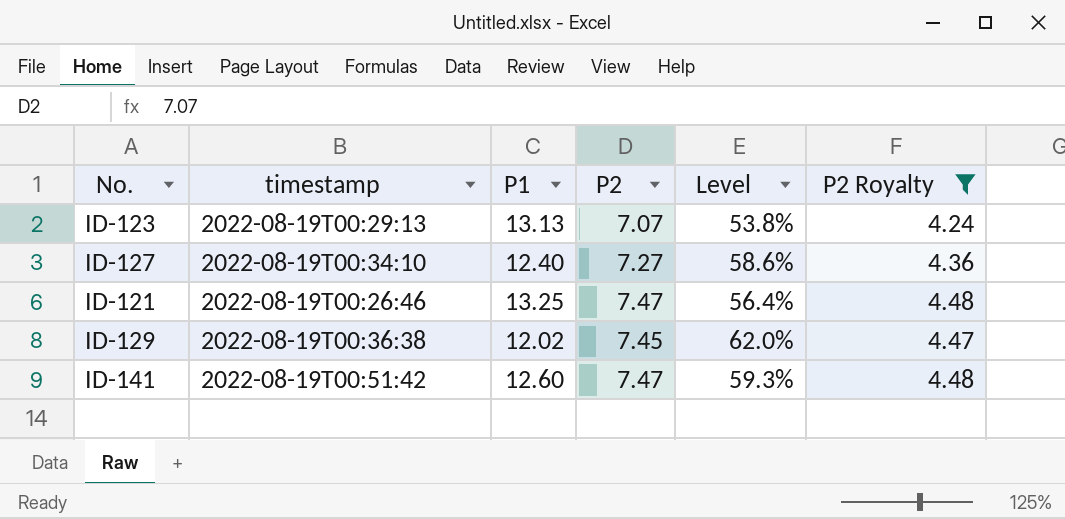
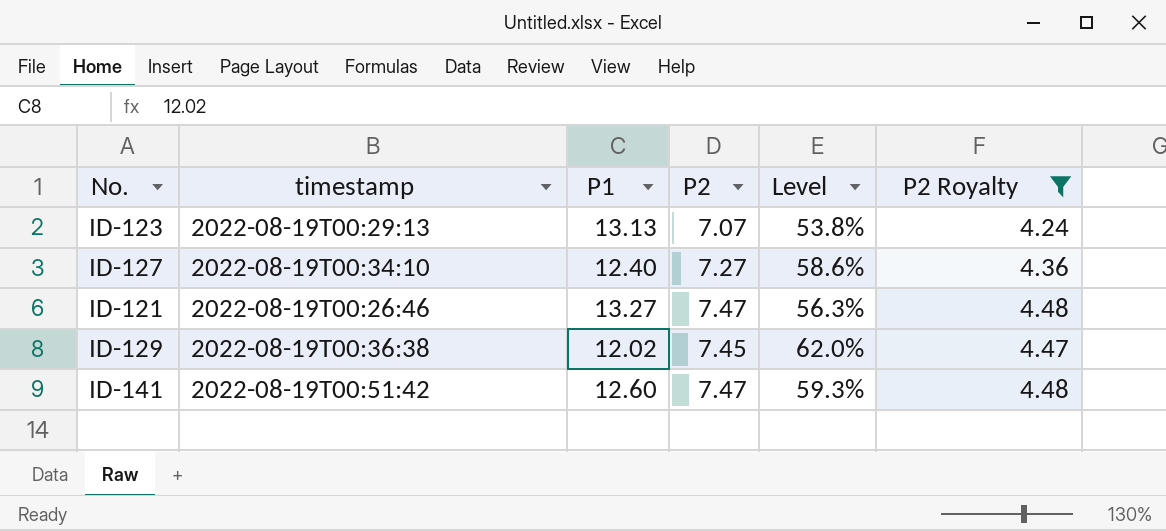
ID-121 | P1: 13.25 -> 13.27
ID-121 | Level: 56.4% -> 56.3%

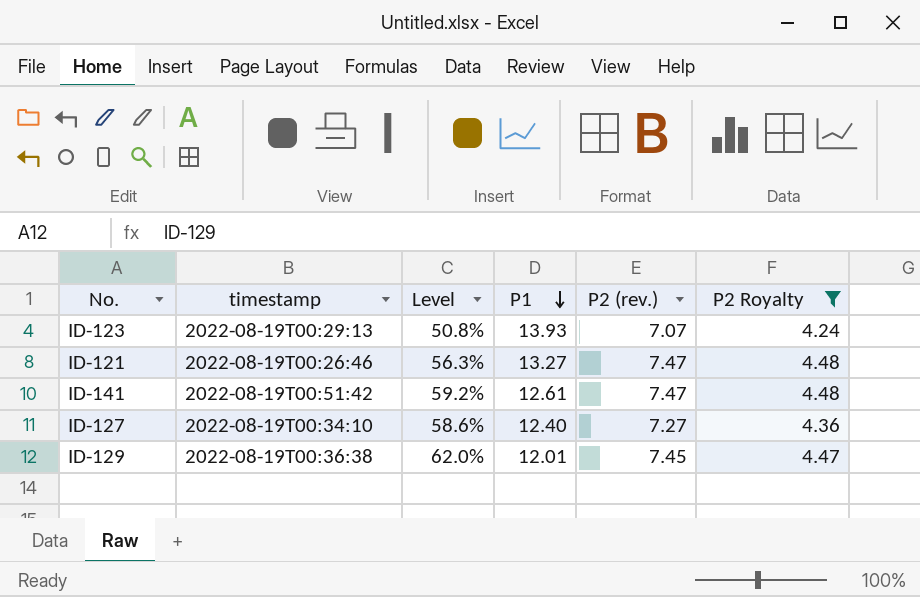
row order: none -> P1 descending
column Level | position: 5 -> 3
column name: P2 -> P2 (rev.)
ID-123 | Level: 53.8% -> 50.8%
ID-123 | P1: 13.13 -> 13.93
ID-141 | Level: 59.3% -> 59.2%
ID-141 | P1: 12.60 -> 12.61
ID-129 | P1: 12.02 -> 12.01

